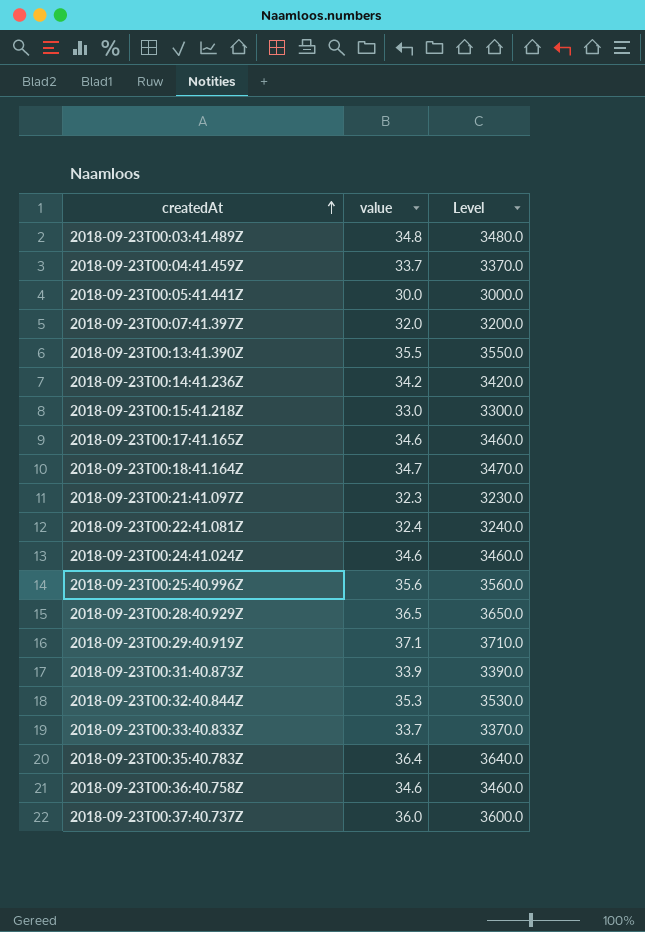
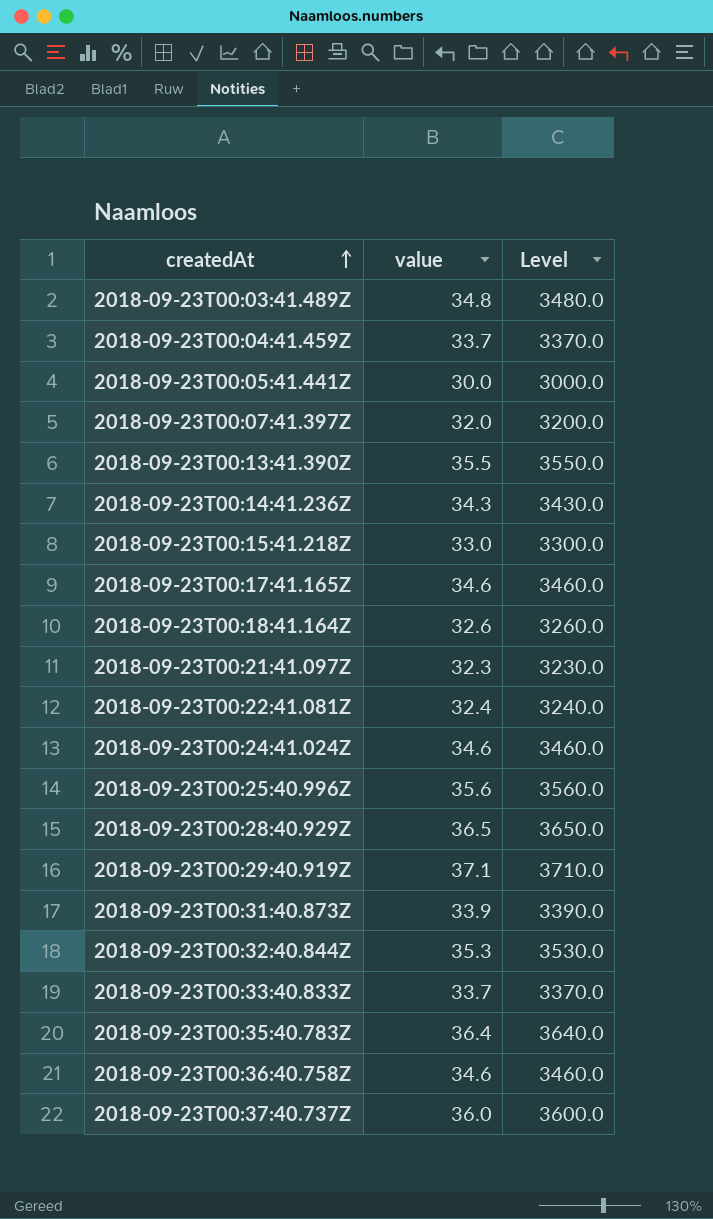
2018-09-23T00:14:41.236Z | value: 34.2 -> 34.3
2018-09-23T00:14:41.236Z | Level: 3420.0 -> 3430.0
2018-09-23T00:18:41.164Z | value: 34.7 -> 32.6
2018-09-23T00:18:41.164Z | Level: 3470.0 -> 3260.0

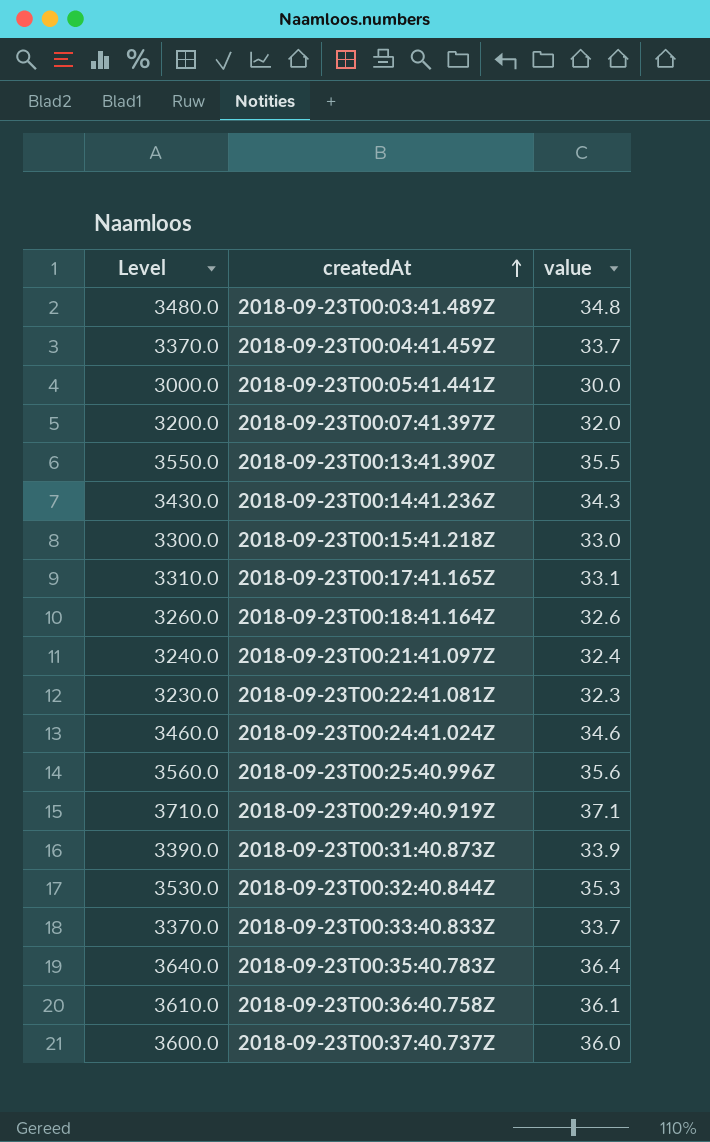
column Level | position: 3 -> 1
row 2018-09-23T00:28:40.929Z: 36.5 | 3650.0 -> none
2018-09-23T00:17:41.165Z | Level: 3460.0 -> 3310.0
2018-09-23T00:17:41.165Z | value: 34.6 -> 33.1
2018-09-23T00:21:41.097Z | Level: 3230.0 -> 3240.0
2018-09-23T00:21:41.097Z | value: 32.3 -> 32.4
2018-09-23T00:22:41.081Z | Level: 3240.0 -> 3230.0
2018-09-23T00:22:41.081Z | value: 32.4 -> 32.3
2018-09-23T00:36:40.758Z | Level: 3460.0 -> 3610.0
2018-09-23T00:36:40.758Z | value: 34.6 -> 36.1

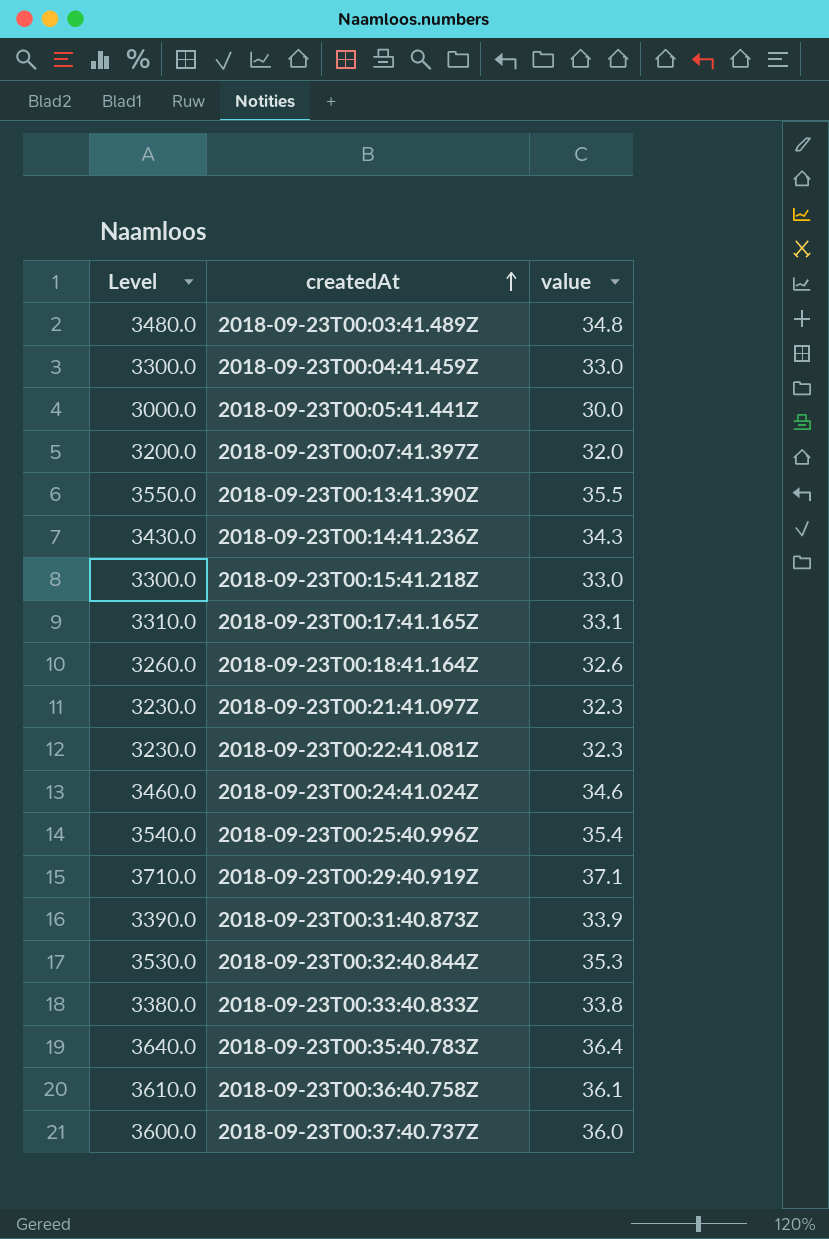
2018-09-23T00:04:41.459Z | Level: 3370.0 -> 3300.0
2018-09-23T00:04:41.459Z | value: 33.7 -> 33.0
2018-09-23T00:21:41.097Z | Level: 3240.0 -> 3230.0
2018-09-23T00:21:41.097Z | value: 32.4 -> 32.3
2018-09-23T00:25:40.996Z | Level: 3560.0 -> 3540.0
2018-09-23T00:25:40.996Z | value: 35.6 -> 35.4
2018-09-23T00:33:40.833Z | Level: 3370.0 -> 3380.0
2018-09-23T00:33:40.833Z | value: 33.7 -> 33.8

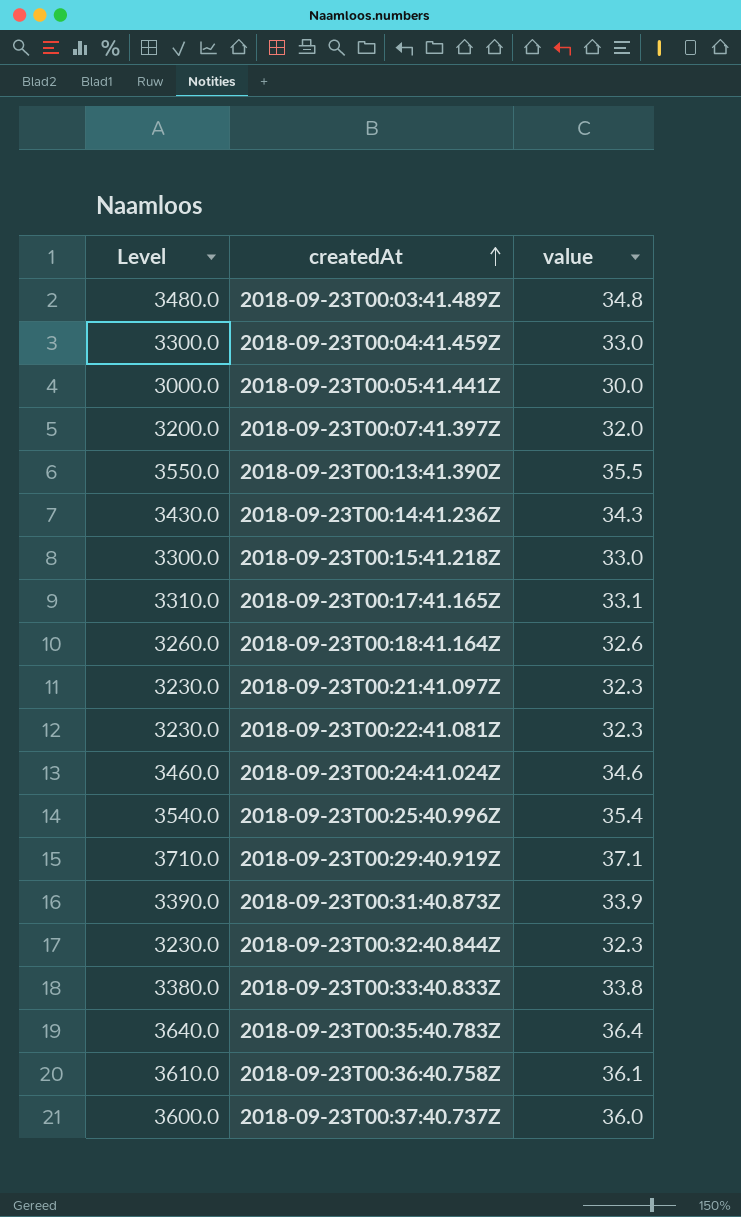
2018-09-23T00:32:40.844Z | Level: 3530.0 -> 3230.0
2018-09-23T00:32:40.844Z | value: 35.3 -> 32.3

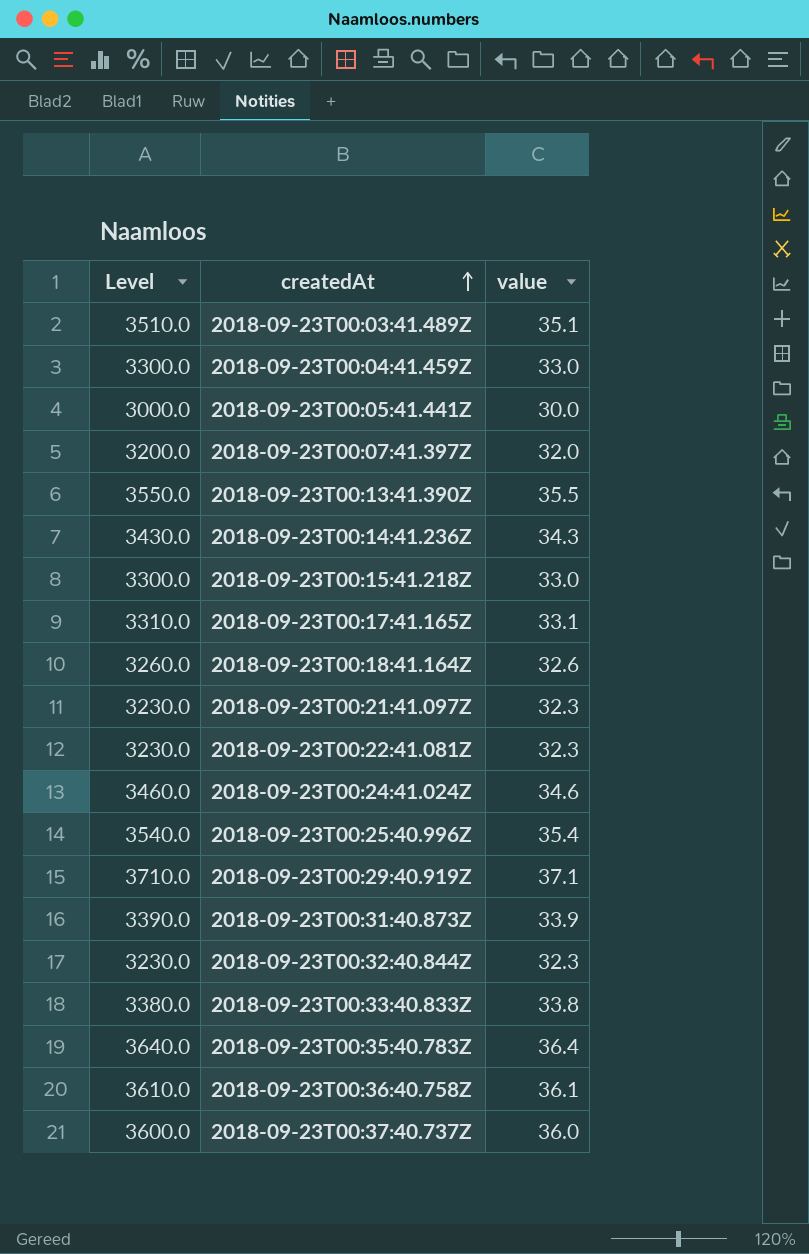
2018-09-23T00:03:41.489Z | Level: 3480.0 -> 3510.0
2018-09-23T00:03:41.489Z | value: 34.8 -> 35.1

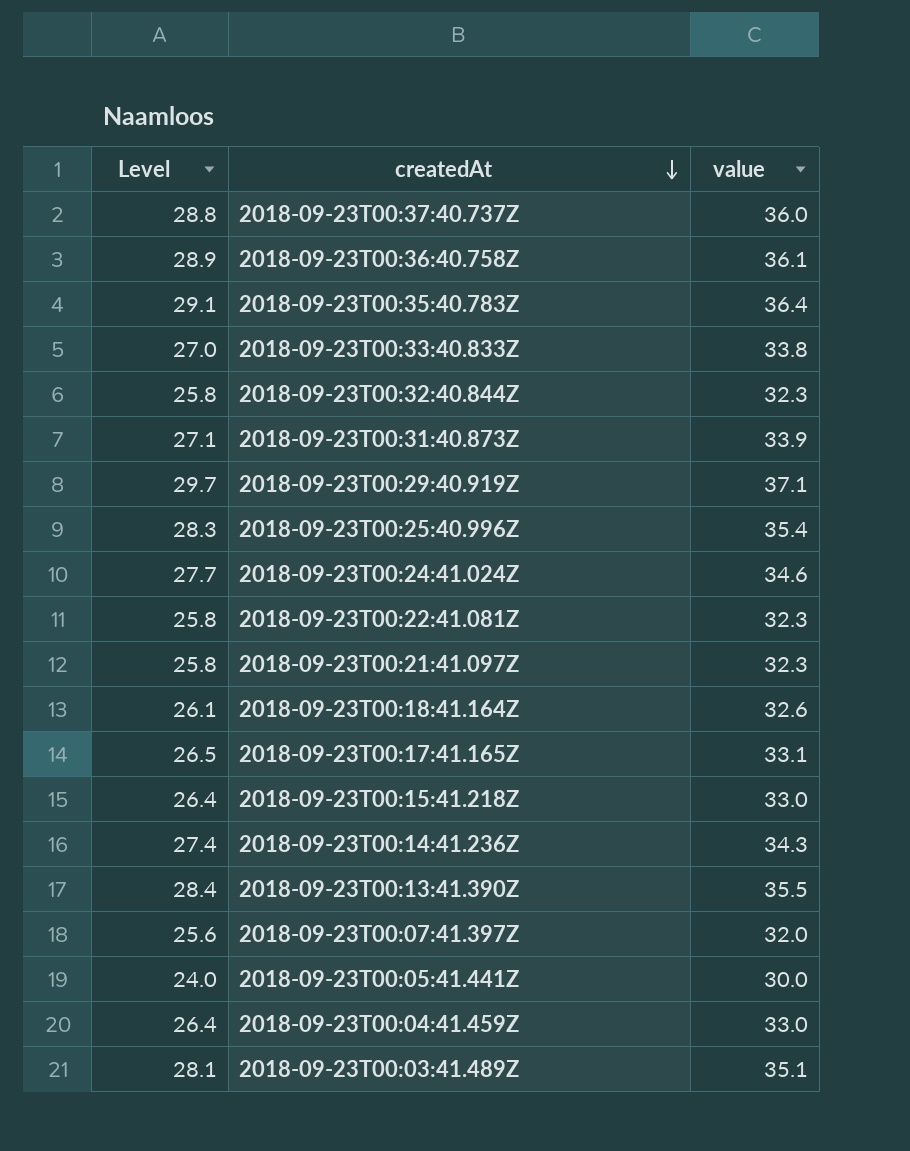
row order: createdAt ascending -> createdAt descending
column Level | formula: [value] * 100 -> [value] * 0.8

